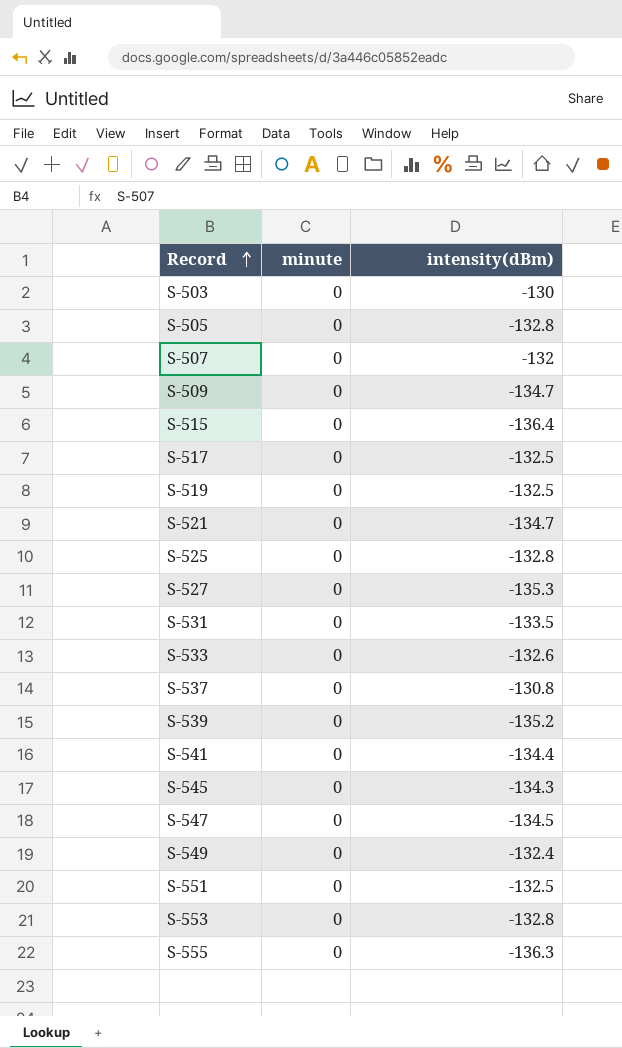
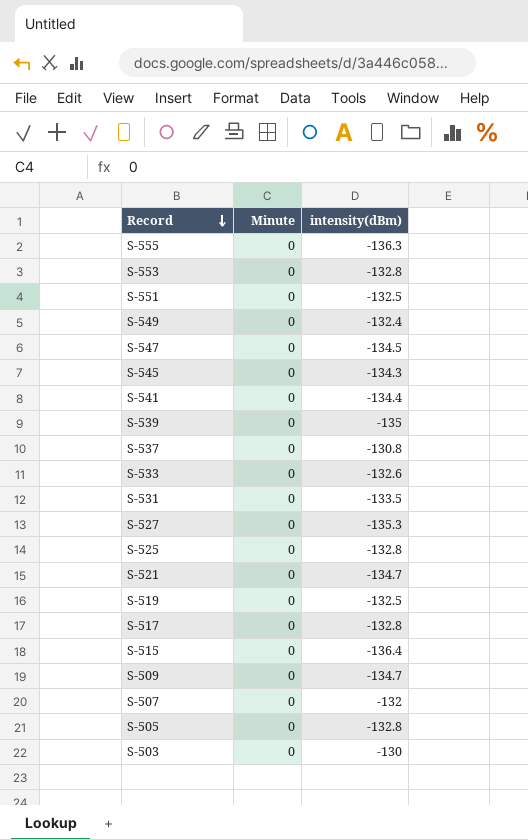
row order: Record ascending -> Record descending
column name: minute -> Minute
S-539 | intensity(dBm): -135.2 -> -135
S-517 | intensity(dBm): -132.5 -> -132.8

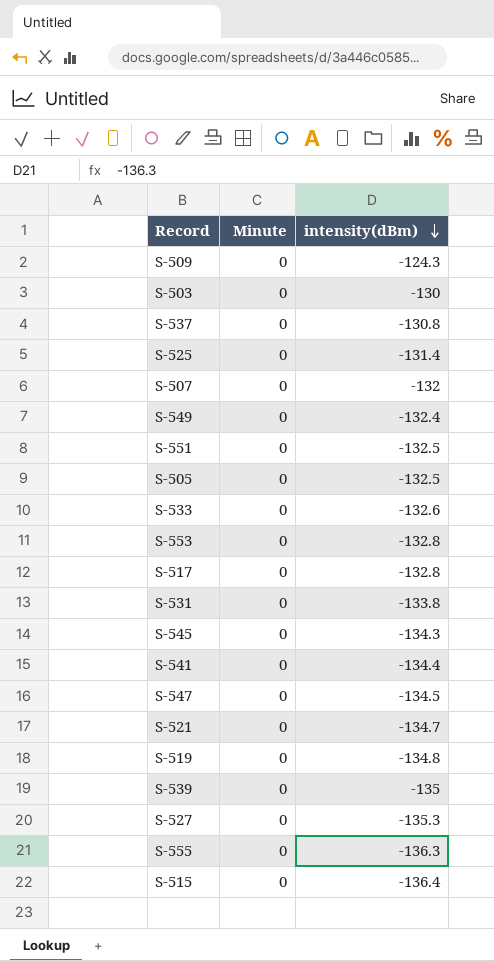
row order: Record descending -> intensity(dBm) descending
S-509 | intensity(dBm): -134.7 -> -124.3
S-525 | intensity(dBm): -132.8 -> -131.4
S-505 | intensity(dBm): -132.8 -> -132.5
S-531 | intensity(dBm): -133.5 -> -133.8
S-519 | intensity(dBm): -132.5 -> -134.8

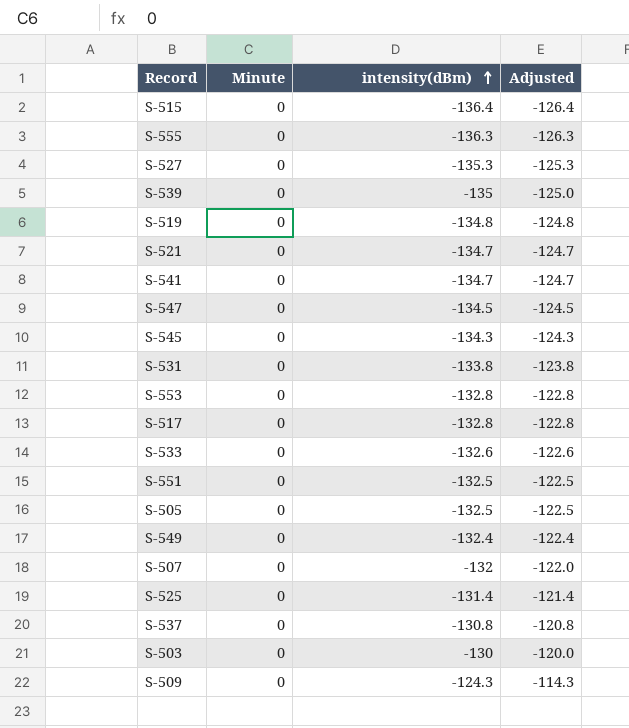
row order: intensity(dBm) descending -> intensity(dBm) ascending
column Adjusted | formula: none -> [intensity(dBm)] + 10
S-541 | intensity(dBm): -134.4 -> -134.7

